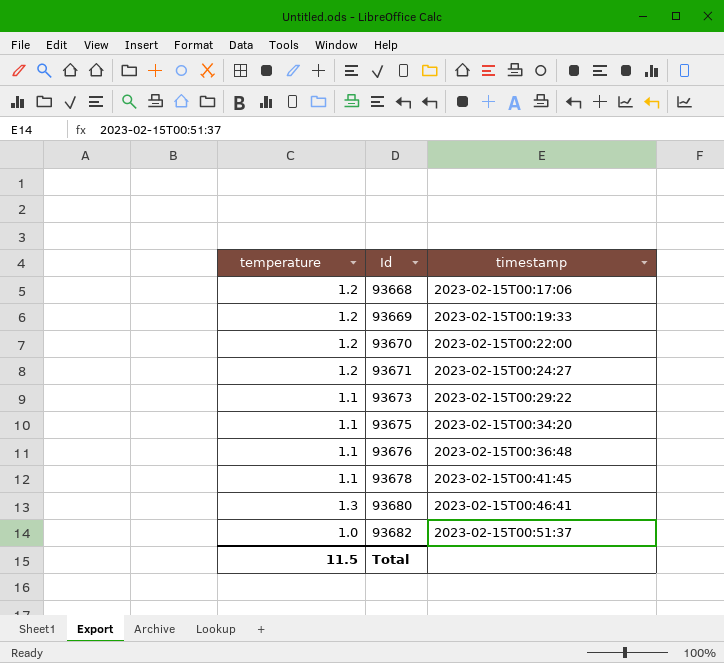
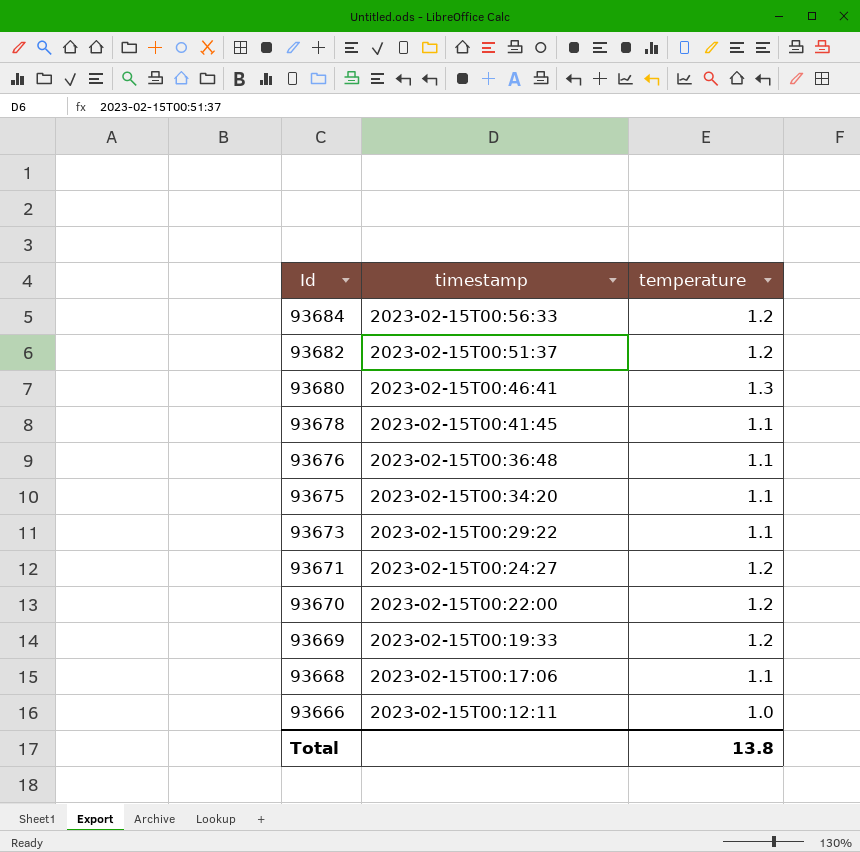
row order: Id ascending -> Id descending
column temperature | position: 1 -> 3
row 93684: none -> 2023-02-15T00:56:33 | 1.2
93682 | temperature: 1.0 -> 1.2
93668 | temperature: 1.2 -> 1.1
row 93666: none -> 2023-02-15T00:12:11 | 1.0
Total | temperature: 11.5 -> 13.8

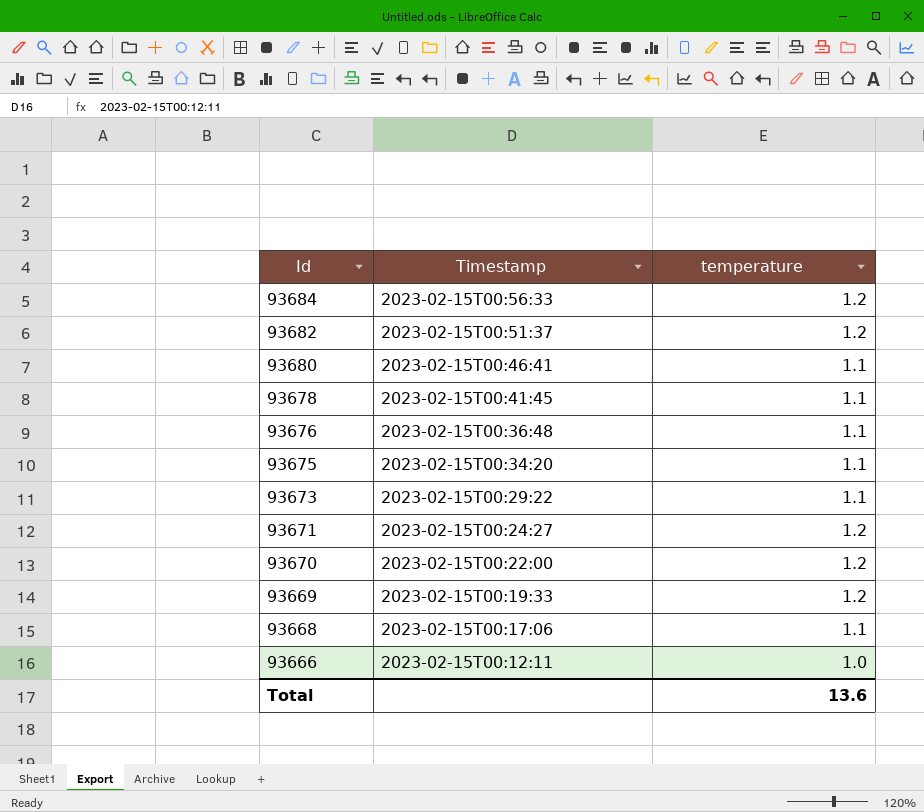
column name: timestamp -> Timestamp
93680 | temperature: 1.3 -> 1.1
Total | temperature: 13.8 -> 13.6

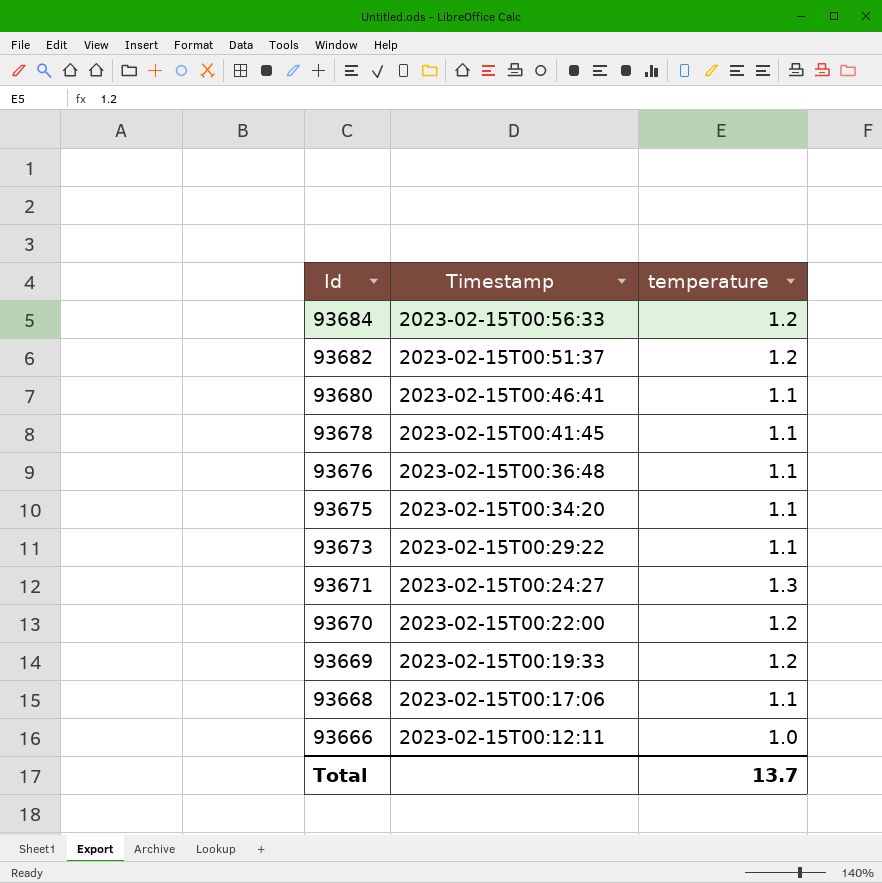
93671 | temperature: 1.2 -> 1.3
Total | temperature: 13.6 -> 13.7

